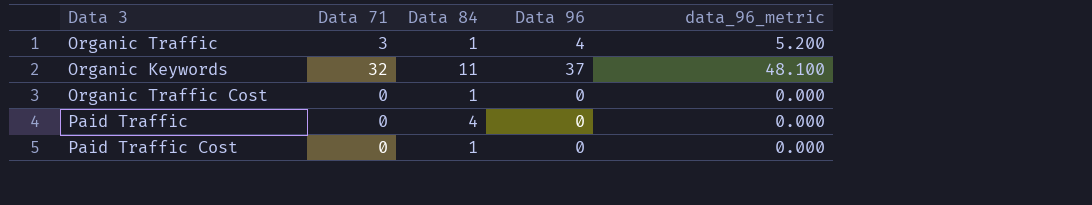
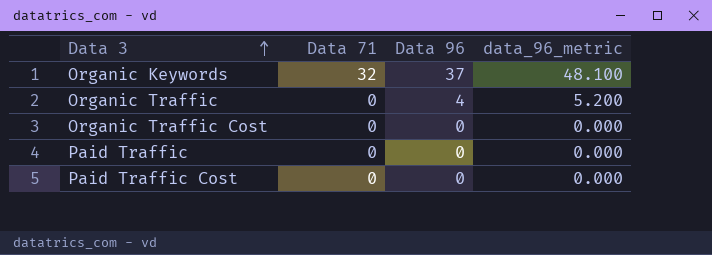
row order: none -> Data 3 ascending
column Data 84 | position: 3 -> none
Organic Traffic | Data 71: 3 -> 0

